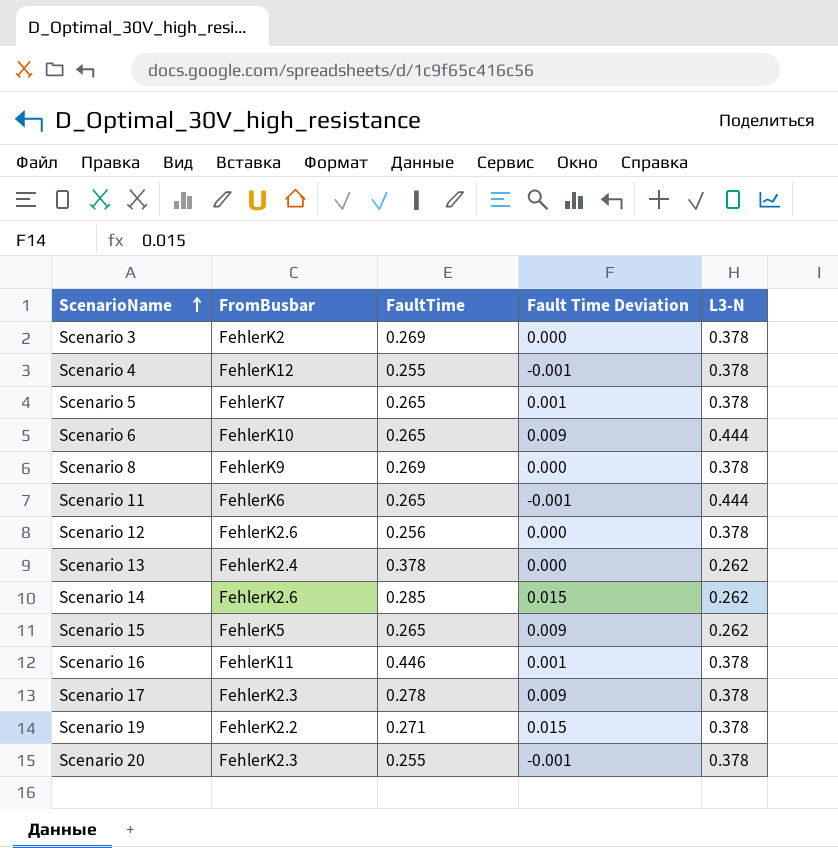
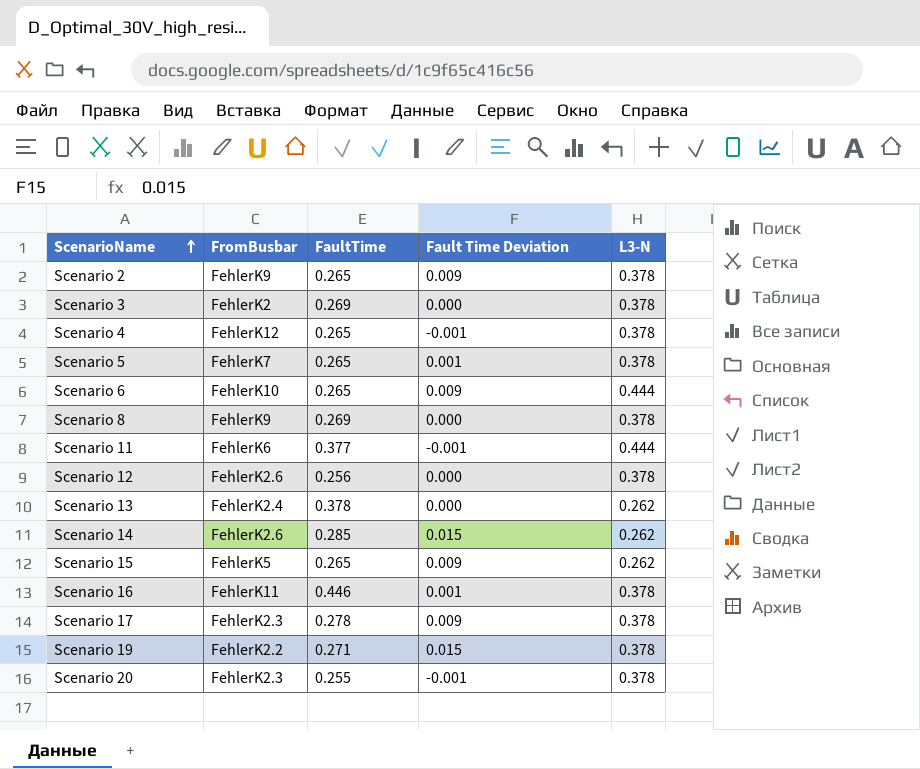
row Scenario 2: none -> FehlerK9 | 0.265 | 0.009 | 0.378
Scenario 4 | FaultTime: 0.255 -> 0.265
Scenario 11 | FaultTime: 0.265 -> 0.377

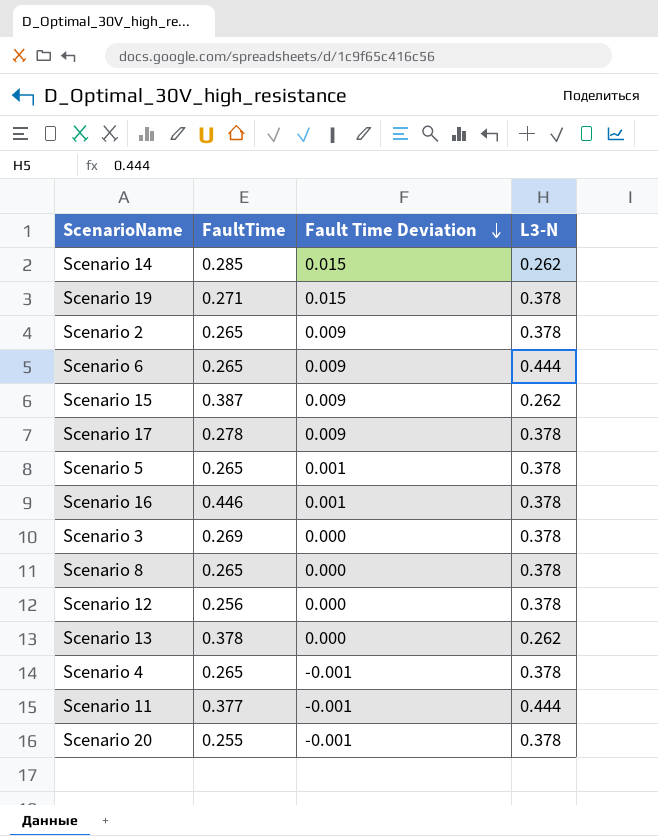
row order: ScenarioName ascending -> Fault Time Deviation descending
column FromBusbar | position: 2 -> none
Scenario 15 | FaultTime: 0.265 -> 0.387
Scenario 8 | FaultTime: 0.269 -> 0.265

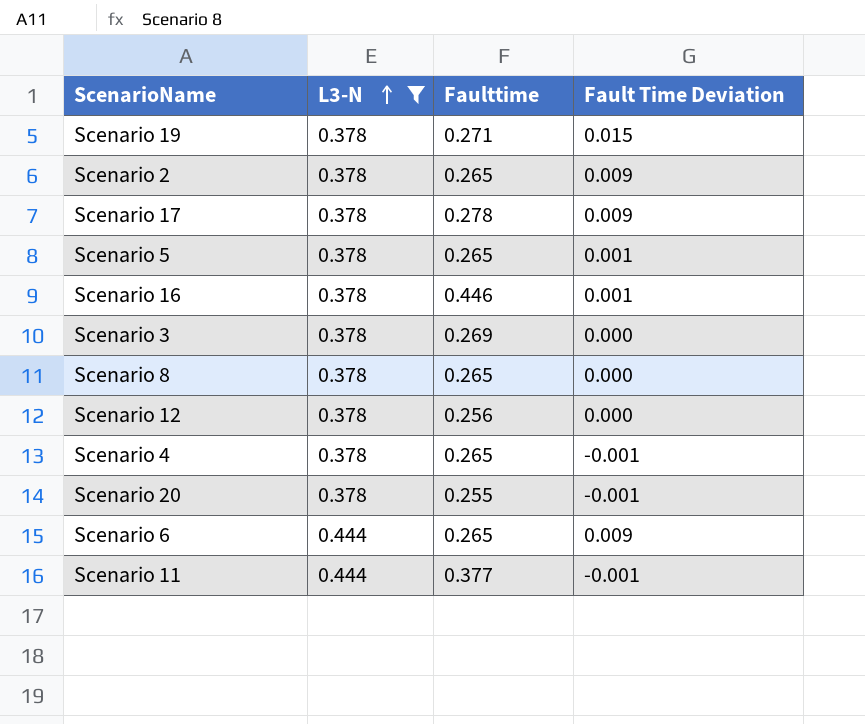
filter: none -> L3-N != 0.262
row order: Fault Time Deviation descending -> L3-N ascending
column L3-N | position: 4 -> 2
column name: FaultTime -> Faulttime

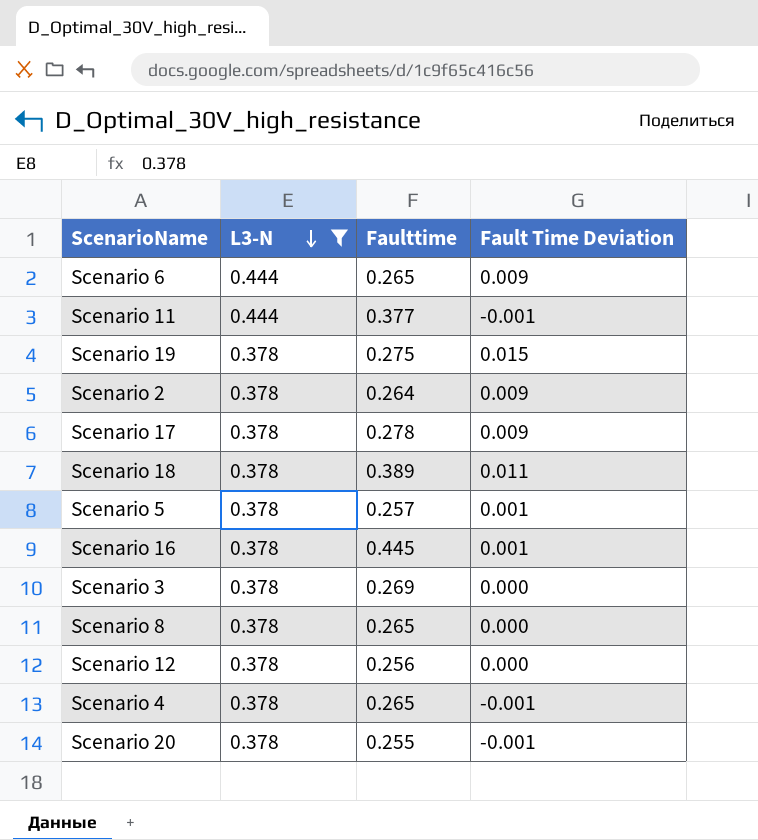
row order: L3-N ascending -> L3-N descending
Scenario 19 | Faulttime: 0.271 -> 0.275
Scenario 2 | Faulttime: 0.265 -> 0.264
row Scenario 18: none -> 0.378 | 0.389 | 0.011
Scenario 5 | Faulttime: 0.265 -> 0.257
Scenario 16 | Faulttime: 0.446 -> 0.445

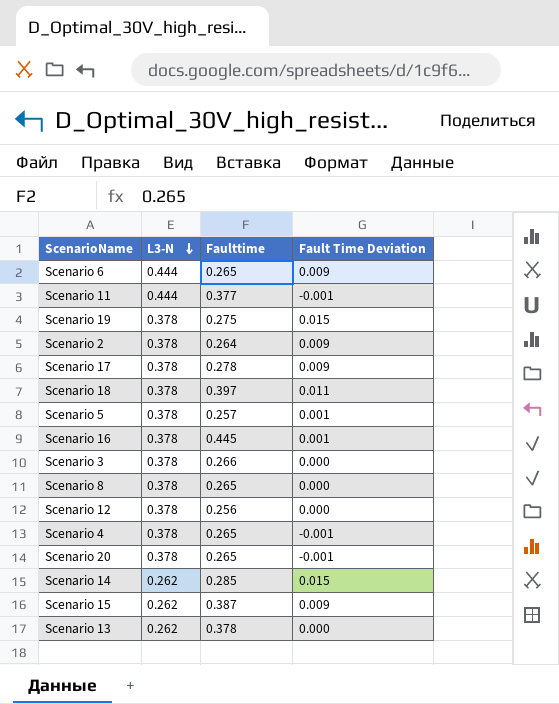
filter: L3-N != 0.262 -> none
Scenario 18 | Faulttime: 0.389 -> 0.397
Scenario 3 | Faulttime: 0.269 -> 0.266
Scenario 20 | Faulttime: 0.255 -> 0.265

